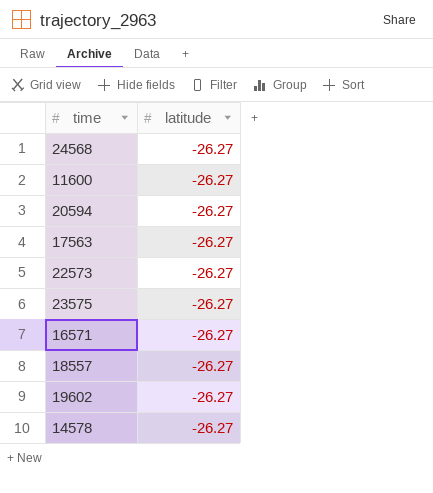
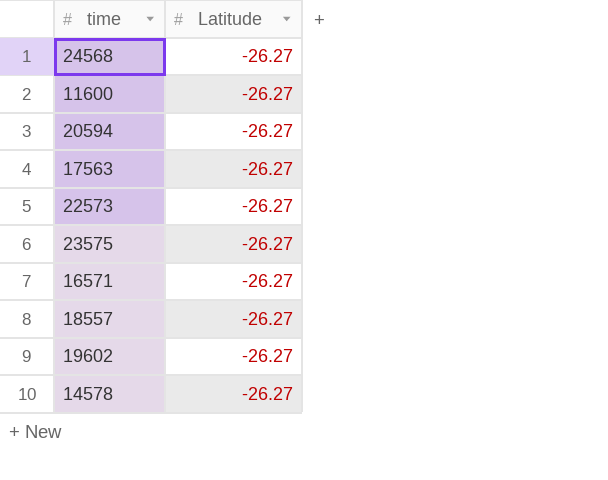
column name: latitude -> Latitude

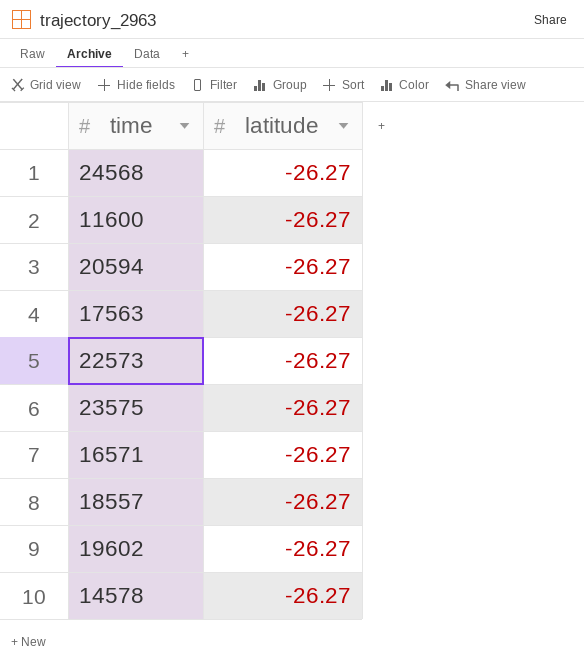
column name: Latitude -> latitude

